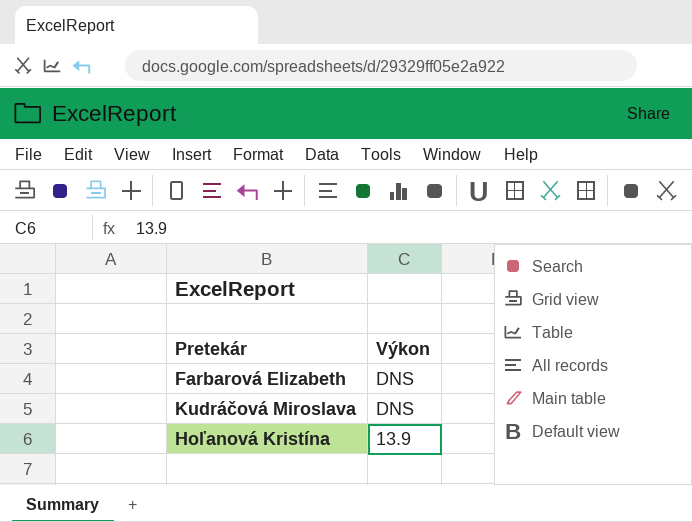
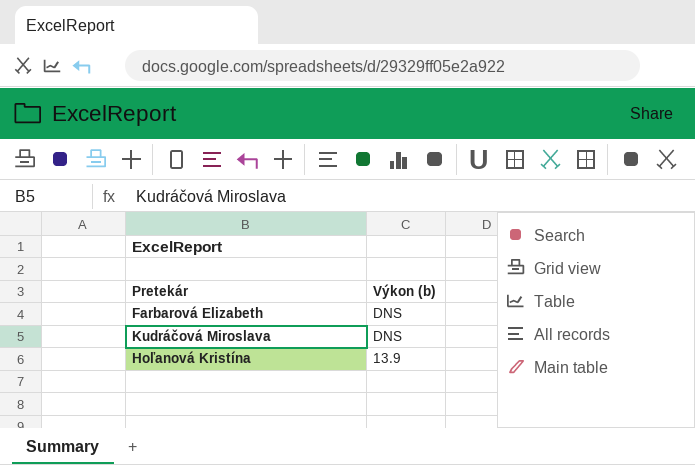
column name: Výkon -> Výkon (b)

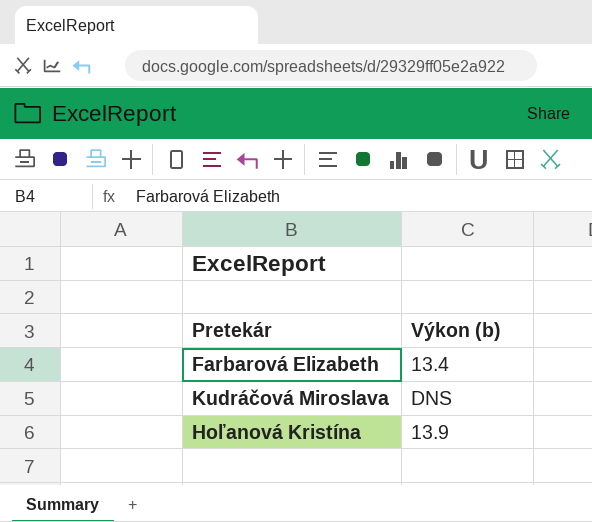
Farbarová Elizabeth | Výkon (b): DNS -> 13.4

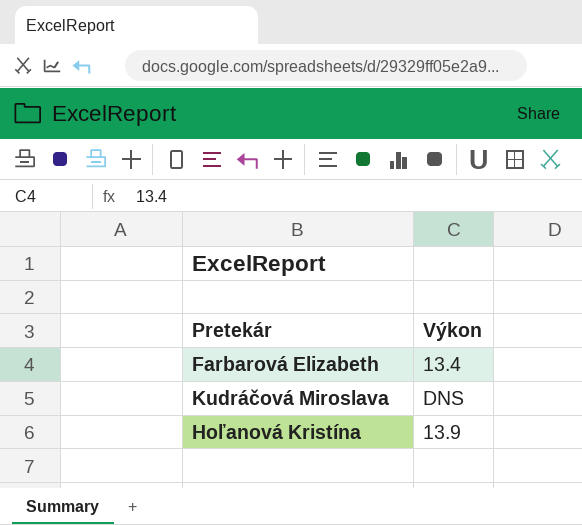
column name: Výkon (b) -> Výkon

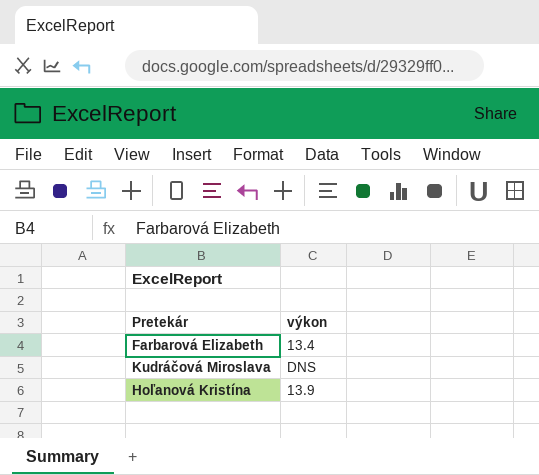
column name: Výkon -> výkon

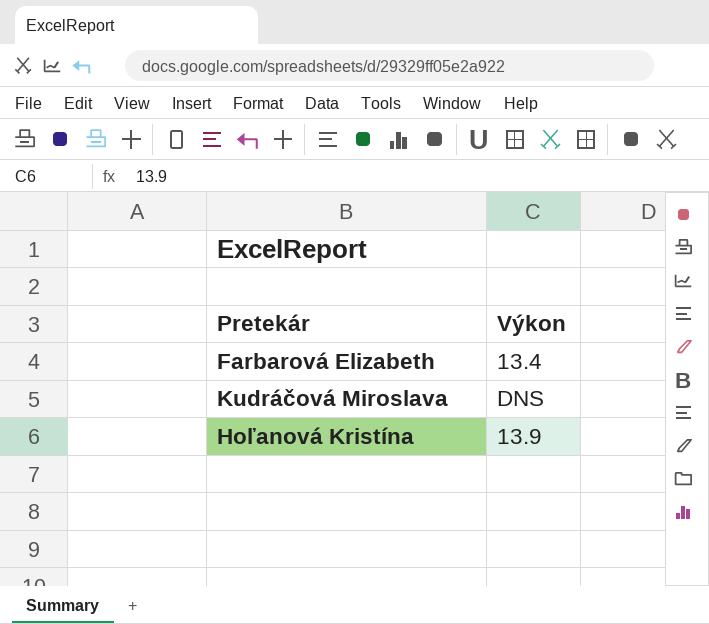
column name: výkon -> Výkon

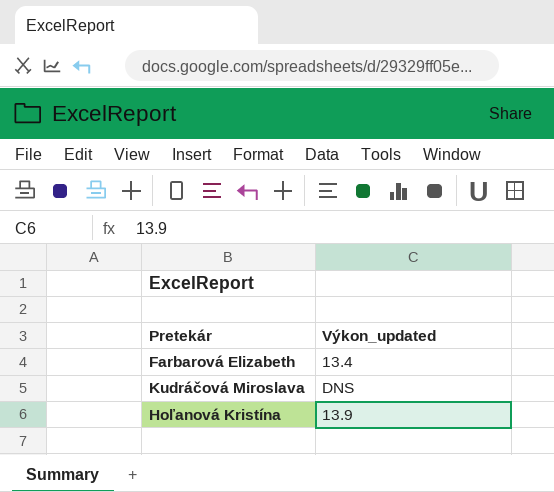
column name: Výkon -> Výkon_updated

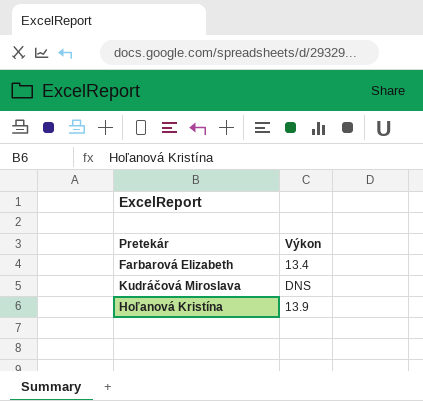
column name: Výkon_updated -> Výkon

